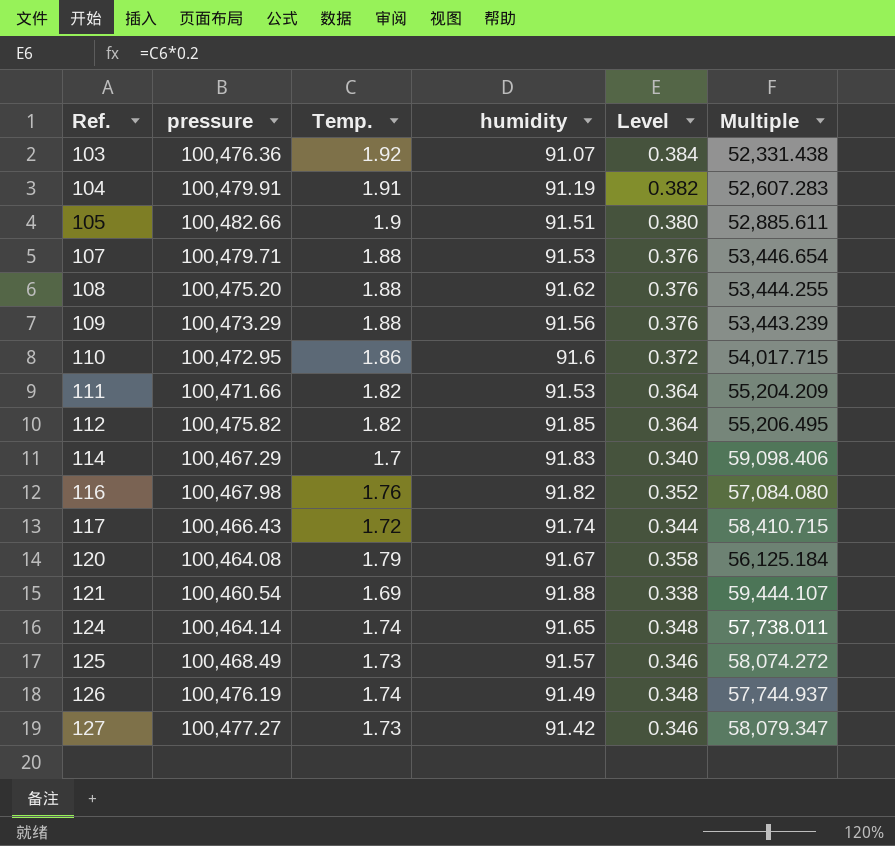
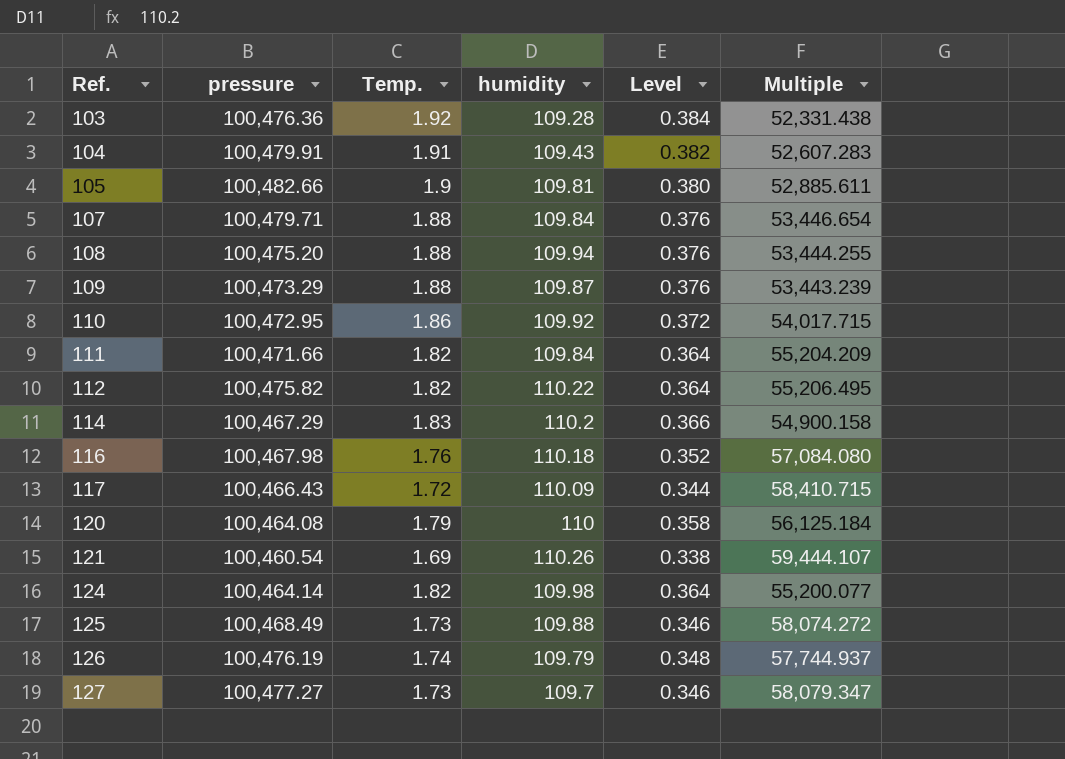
103 | humidity: 91.07 -> 109.28
104 | humidity: 91.19 -> 109.43
105 | humidity: 91.51 -> 109.81
107 | humidity: 91.53 -> 109.84
108 | humidity: 91.62 -> 109.94
109 | humidity: 91.56 -> 109.87
110 | humidity: 91.6 -> 109.92
111 | humidity: 91.53 -> 109.84
112 | humidity: 91.85 -> 110.22
114 | Temp.: 1.7 -> 1.83
114 | humidity: 91.83 -> 110.2
114 | Level: 0.340 -> 0.366
114 | Multiple: 59,098.406 -> 54,900.158
116 | humidity: 91.82 -> 110.18
117 | humidity: 91.74 -> 110.09
120 | humidity: 91.67 -> 110
121 | humidity: 91.88 -> 110.26
124 | Temp.: 1.74 -> 1.82
124 | humidity: 91.65 -> 109.98
124 | Level: 0.348 -> 0.364
124 | Multiple: 57,738.011 -> 55,200.077
125 | humidity: 91.57 -> 109.88
126 | humidity: 91.49 -> 109.79
127 | humidity: 91.42 -> 109.7

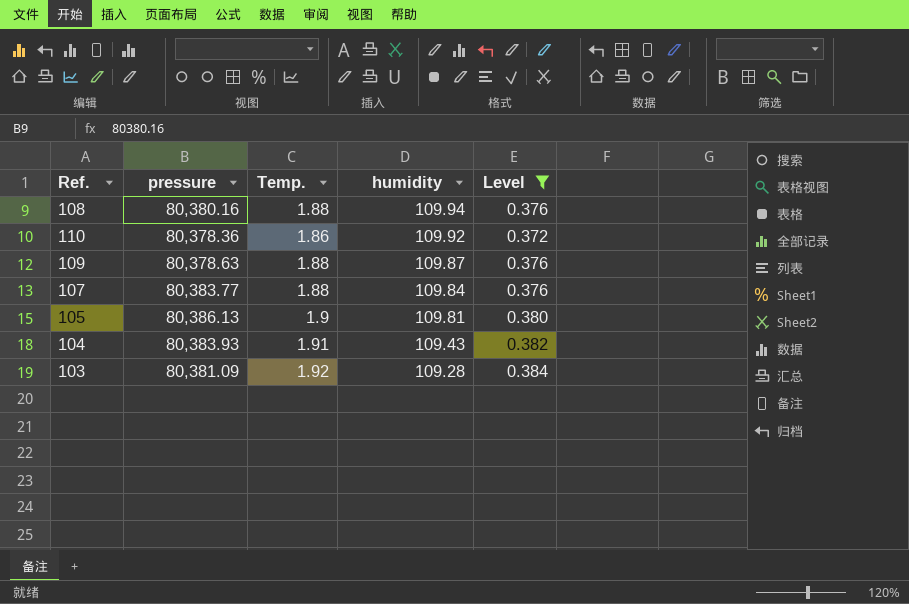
filter: none -> Level >= 0.372
row order: Ref. ascending -> humidity descending
column Multiple | formula: [pressure] / [Temp.] -> none
108 | pressure: 100,475.20 -> 80,380.16
110 | pressure: 100,472.95 -> 80,378.36
109 | pressure: 100,473.29 -> 80,378.63
107 | pressure: 100,479.71 -> 80,383.77
105 | pressure: 100,482.66 -> 80,386.13
104 | pressure: 100,479.91 -> 80,383.93
103 | pressure: 100,476.36 -> 80,381.09

